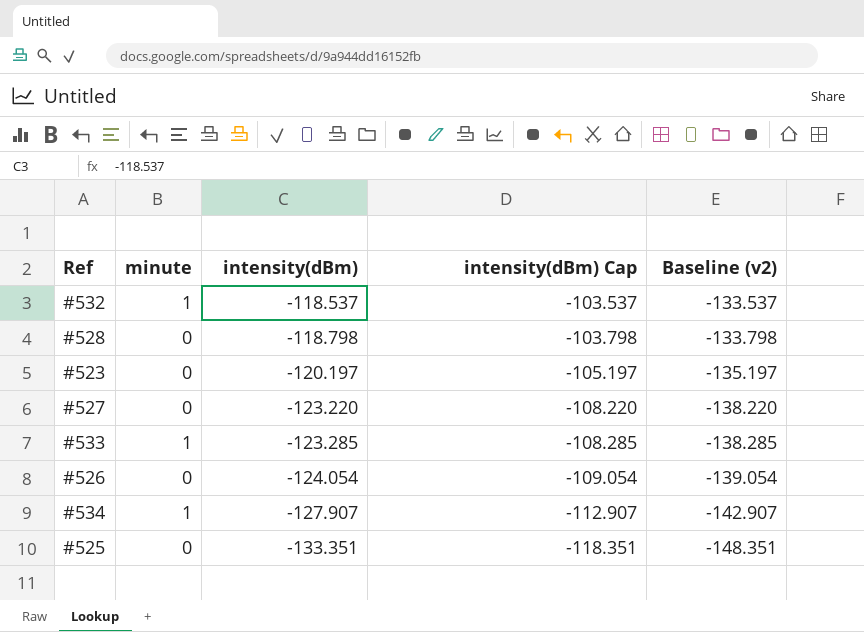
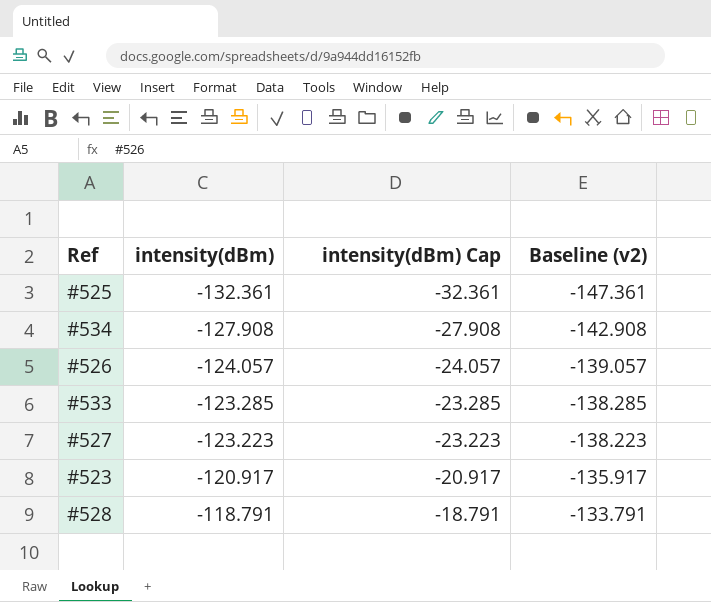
row order: intensity(dBm) descending -> intensity(dBm) ascending
column minute | position: 2 -> none
column intensity(dBm) Cap | formula: [intensity(dBm)] + 15 -> [intensity(dBm)] + 100
row #532: 1 | -118.537 | -103.537 | -133.537 -> none
#525 | intensity(dBm): -133.351 -> -132.361
#525 | Baseline (v2): -148.351 -> -147.361
#534 | intensity(dBm): -127.907 -> -127.908
#534 | Baseline (v2): -142.907 -> -142.908
#526 | intensity(dBm): -124.054 -> -124.057
#526 | Baseline (v2): -139.054 -> -139.057
#527 | intensity(dBm): -123.220 -> -123.223
#527 | Baseline (v2): -138.220 -> -138.223
#523 | intensity(dBm): -120.197 -> -120.917
#523 | Baseline (v2): -135.197 -> -135.917
#528 | intensity(dBm): -118.798 -> -118.791
#528 | Baseline (v2): -133.798 -> -133.791

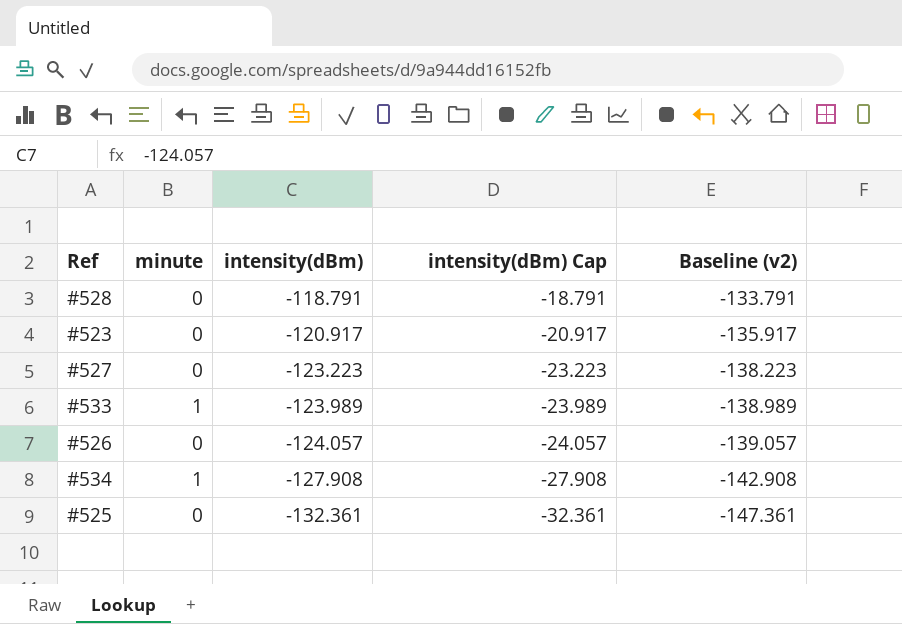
row order: intensity(dBm) ascending -> intensity(dBm) descending
column minute | position: none -> 2
#533 | intensity(dBm): -123.285 -> -123.989
#533 | intensity(dBm) Cap: -23.285 -> -23.989
#533 | Baseline (v2): -138.285 -> -138.989

